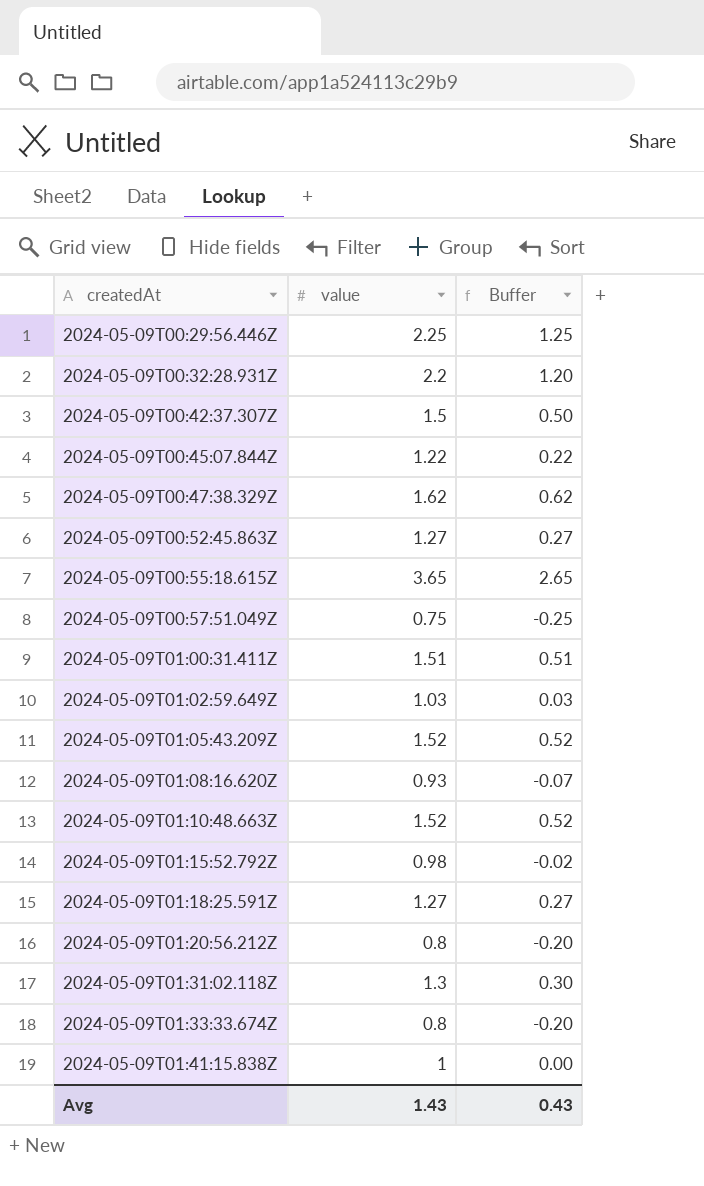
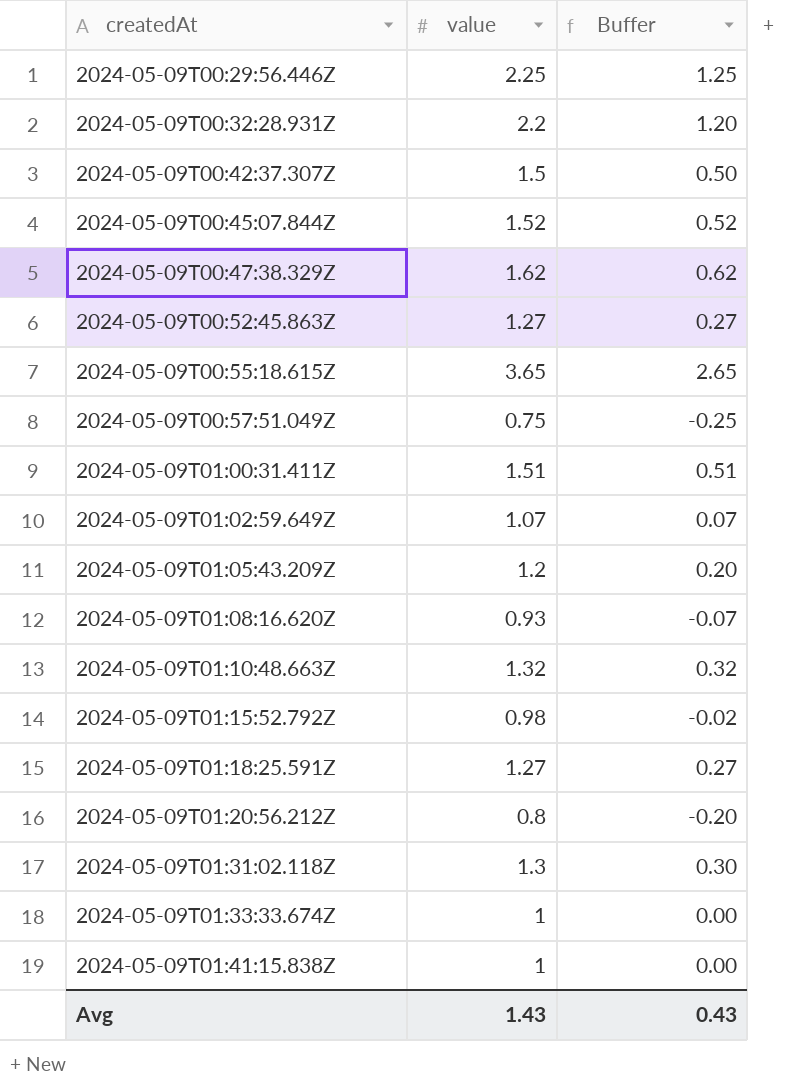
2024-05-09T00:45:07.844Z | value: 1.22 -> 1.52
2024-05-09T00:45:07.844Z | Buffer: 0.22 -> 0.52
2024-05-09T01:02:59.649Z | value: 1.03 -> 1.07
2024-05-09T01:02:59.649Z | Buffer: 0.03 -> 0.07
2024-05-09T01:05:43.209Z | value: 1.52 -> 1.2
2024-05-09T01:05:43.209Z | Buffer: 0.52 -> 0.20
2024-05-09T01:10:48.663Z | value: 1.52 -> 1.32
2024-05-09T01:10:48.663Z | Buffer: 0.52 -> 0.32
2024-05-09T01:33:33.674Z | value: 0.8 -> 1
2024-05-09T01:33:33.674Z | Buffer: -0.20 -> 0.00

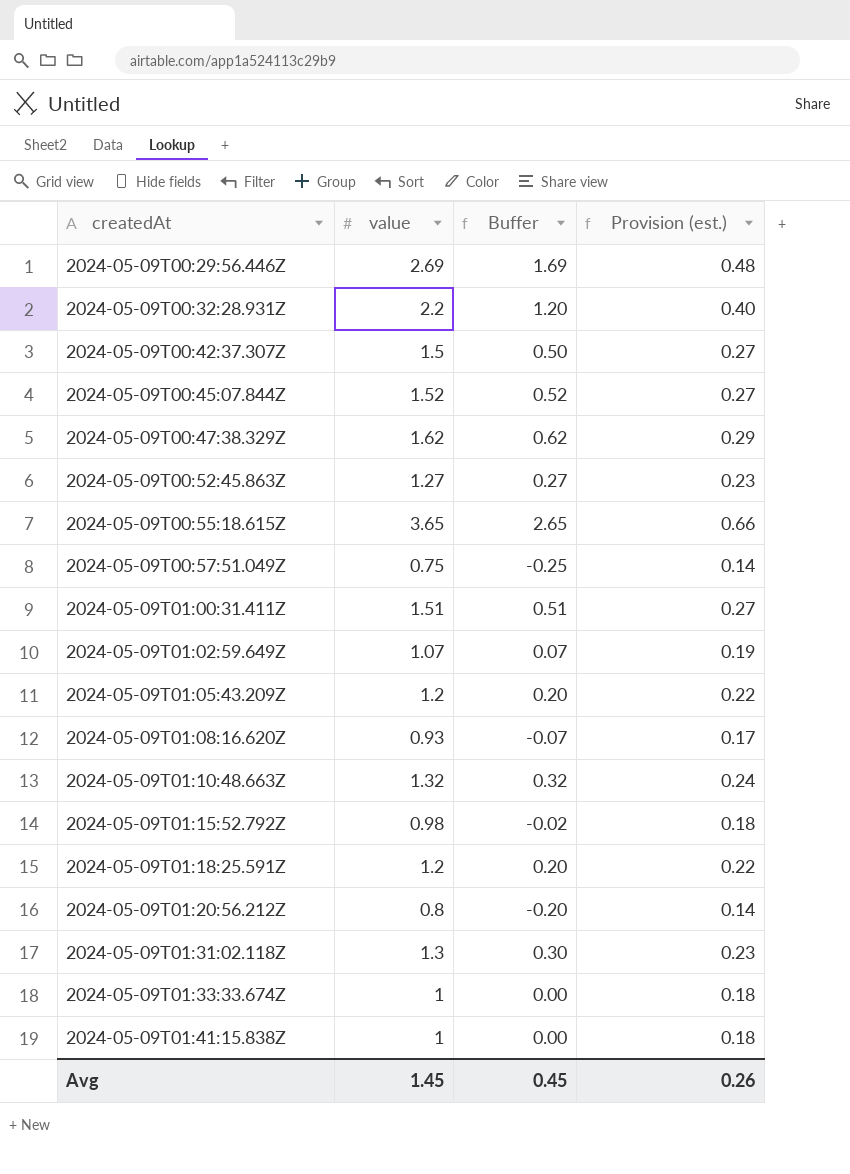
column Provision (est.) | formula: none -> [value] * 0.18
2024-05-09T00:29:56.446Z | value: 2.25 -> 2.69
2024-05-09T00:29:56.446Z | Buffer: 1.25 -> 1.69
2024-05-09T01:18:25.591Z | value: 1.27 -> 1.2
2024-05-09T01:18:25.591Z | Buffer: 0.27 -> 0.20
Avg | value: 1.43 -> 1.45
Avg | Buffer: 0.43 -> 0.45

